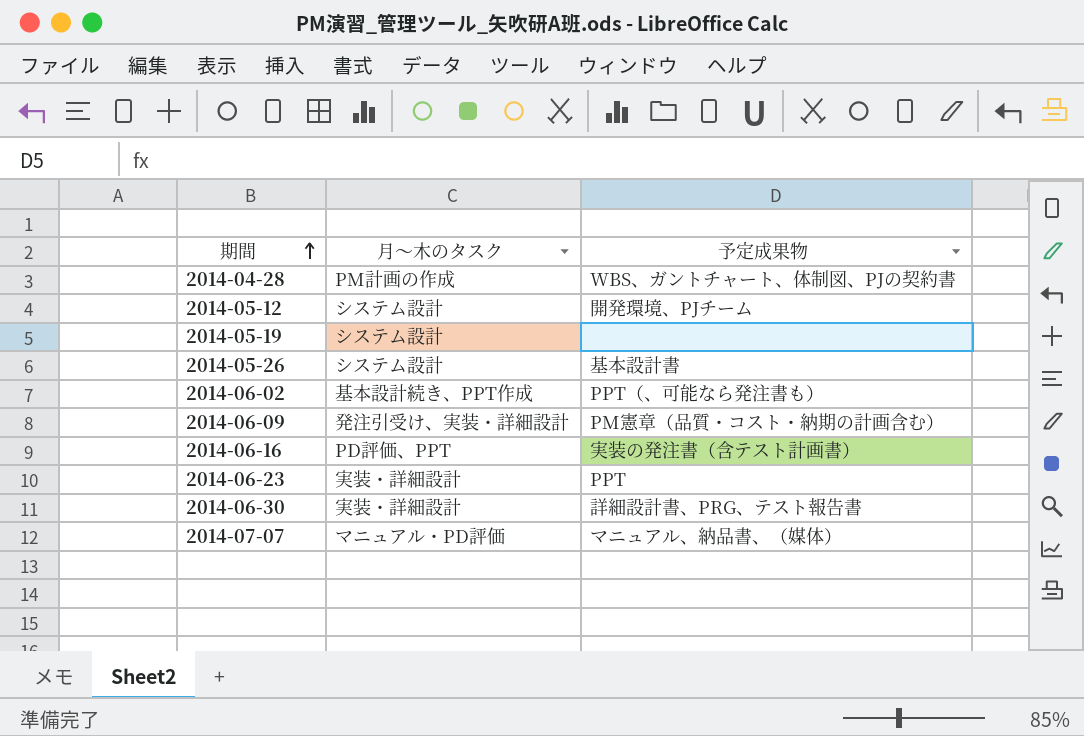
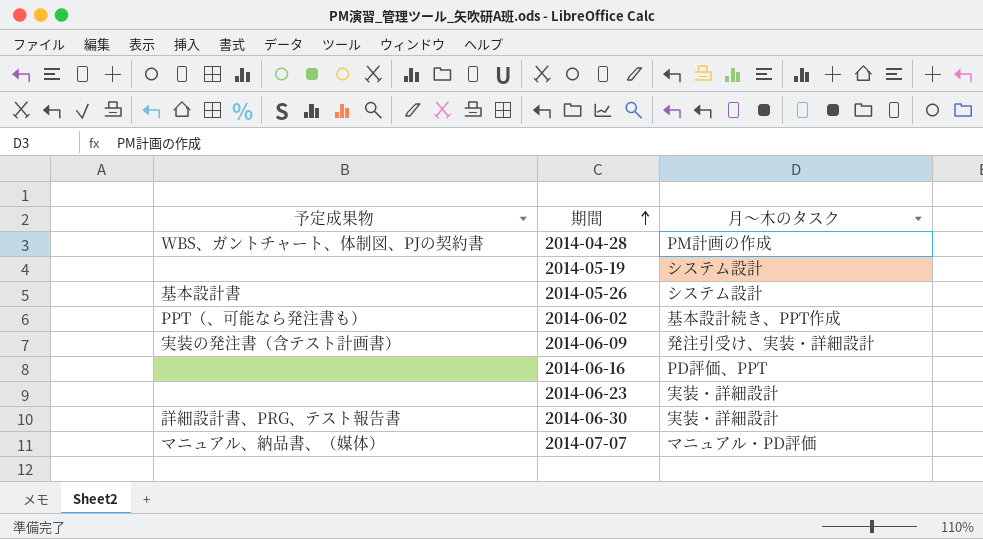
column 予定成果物 | position: 3 -> 1
row 2014-05-12: システム設計 | 開発環境、PJチーム -> none
2014-06-09 | 予定成果物: PM憲章（品質・コスト・納期の計画含む） -> 実装の発注書（含テスト計画書）
2014-06-16 | 予定成果物: 実装の発注書（含テスト計画書） -> none
2014-06-23 | 予定成果物: PPT -> none

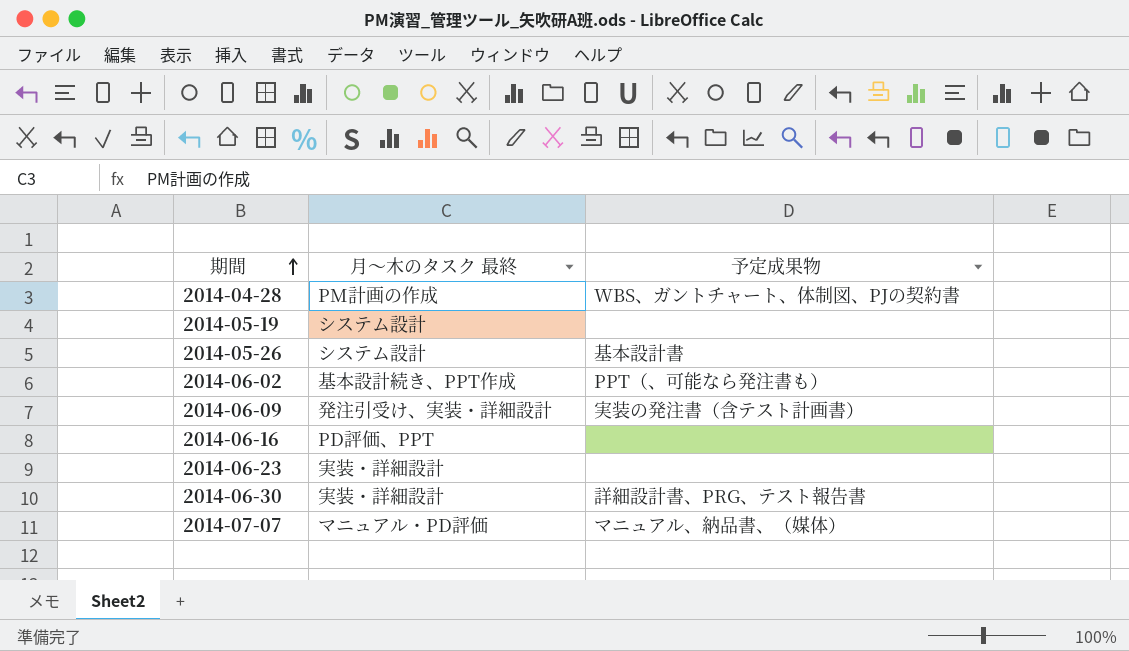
column name: 月～木のタスク -> 月～木のタスク 最終
column 予定成果物 | position: 1 -> 3

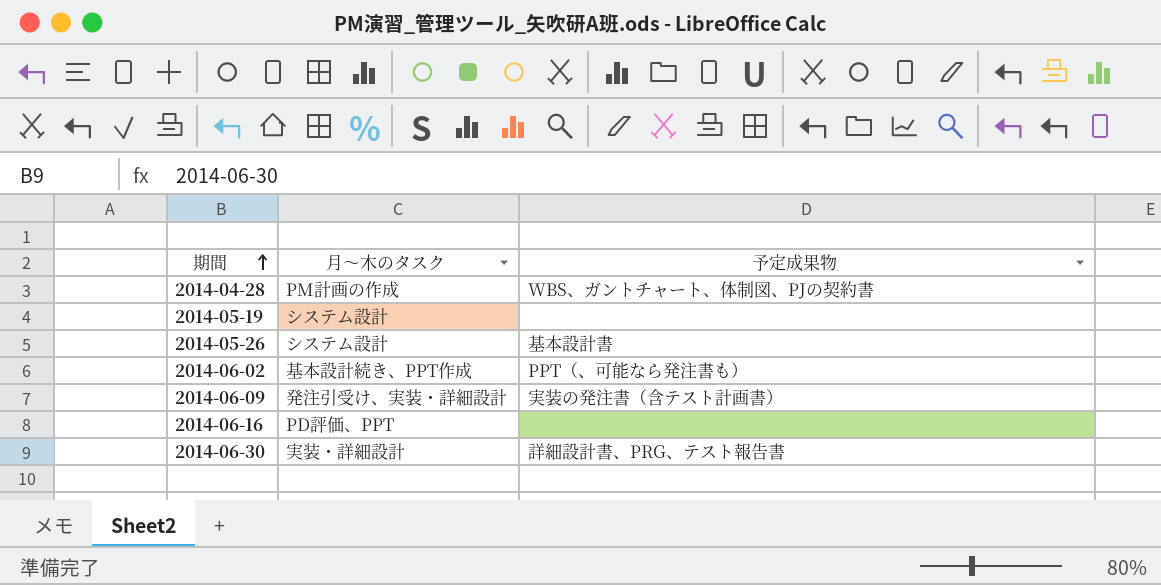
column name: 月～木のタスク 最終 -> 月～木のタスク
row 2014-06-23: 実装・詳細設計 | none -> none
row 2014-07-07: マニュアル・PD評価 | マニュアル、納品書、（媒体） -> none

